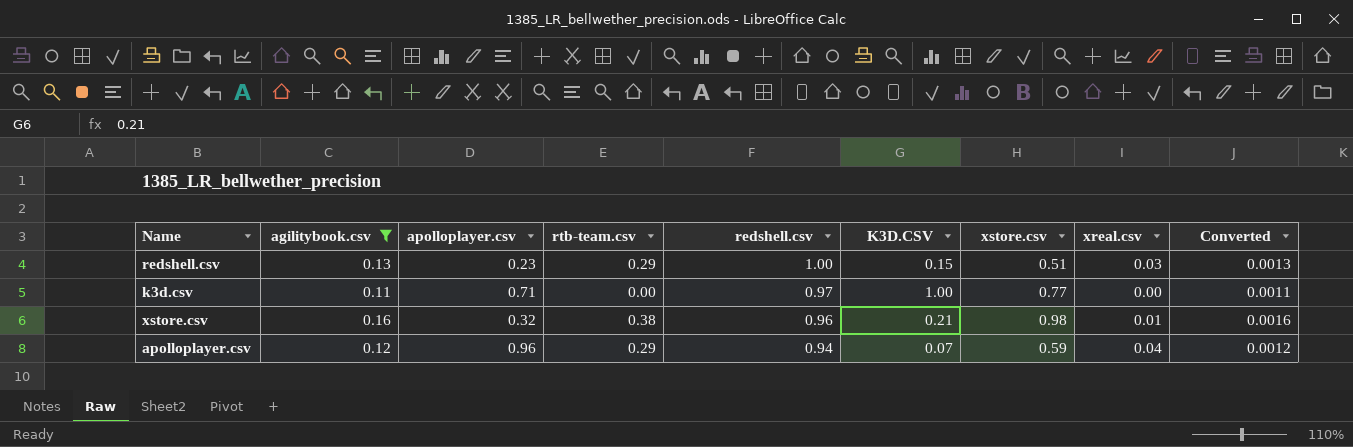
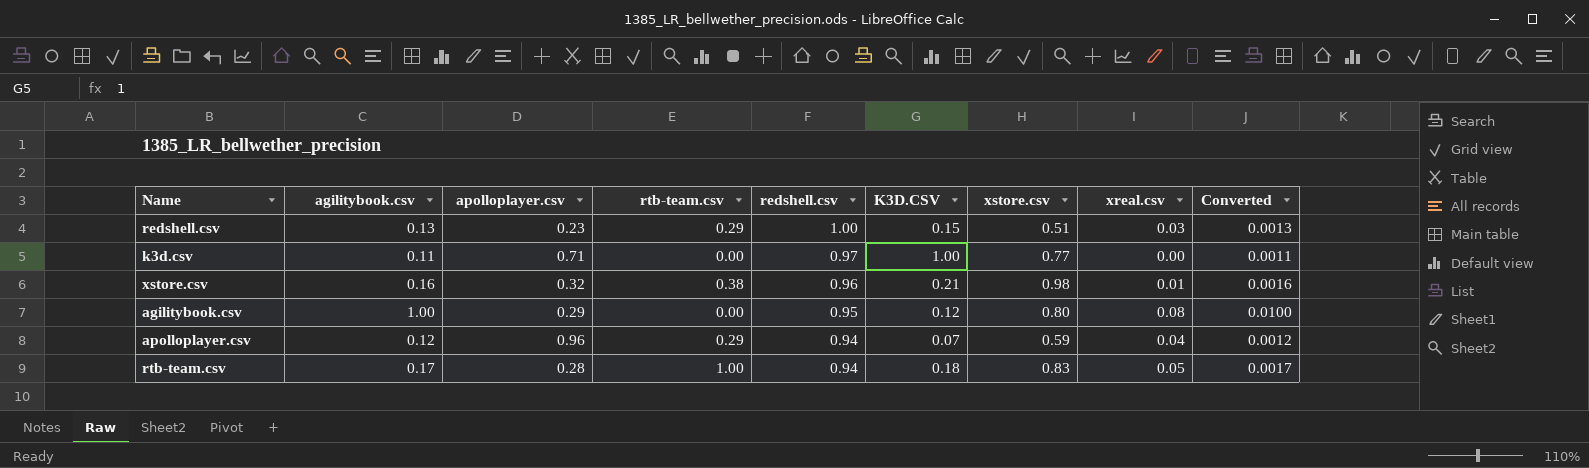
filter: agilitybook.csv <= 0.16 -> none

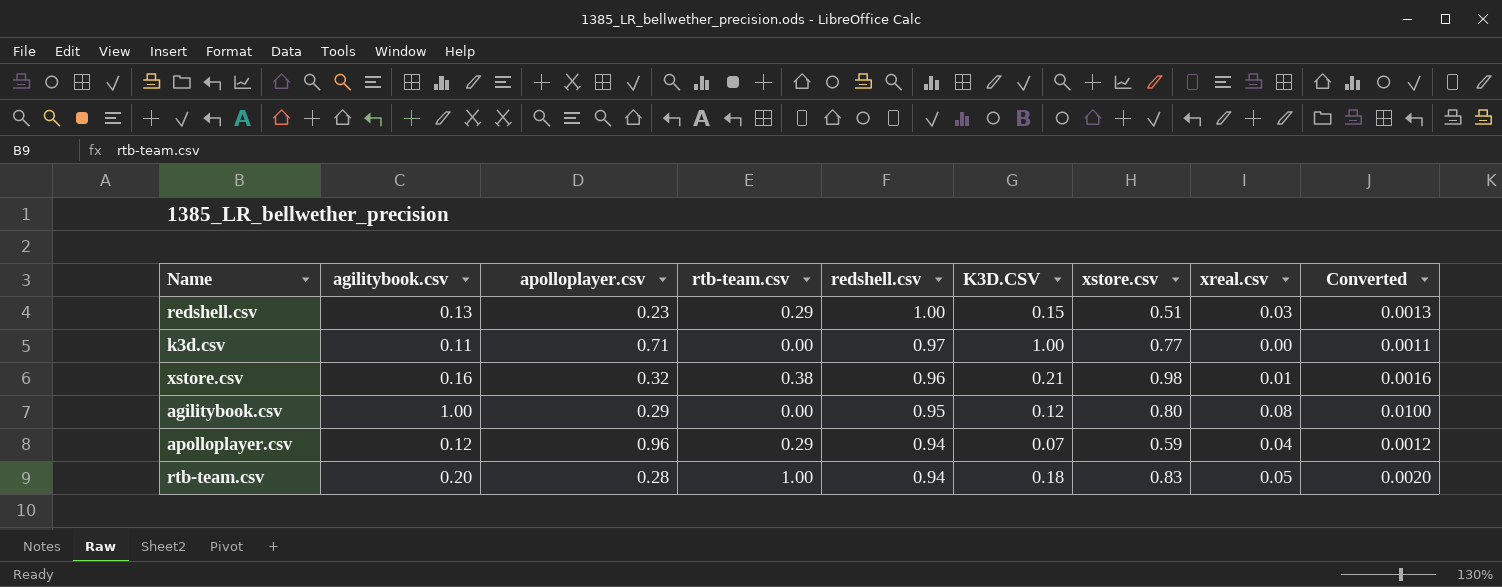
rtb-team.csv | agilitybook.csv: 0.17 -> 0.20
rtb-team.csv | Converted: 0.0017 -> 0.0020

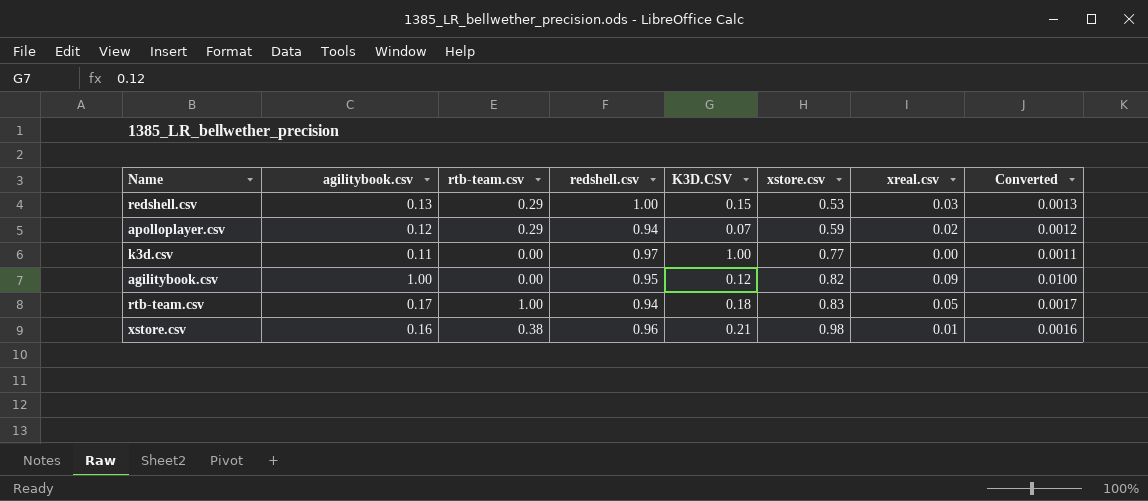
row order: redshell.csv descending -> xstore.csv ascending
column apolloplayer.csv | position: 3 -> none
redshell.csv | xstore.csv: 0.51 -> 0.53
apolloplayer.csv | xreal.csv: 0.04 -> 0.02
agilitybook.csv | xstore.csv: 0.80 -> 0.82
agilitybook.csv | xreal.csv: 0.08 -> 0.09
rtb-team.csv | agilitybook.csv: 0.20 -> 0.17
rtb-team.csv | Converted: 0.0020 -> 0.0017

